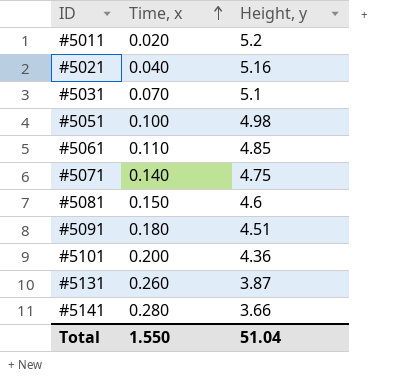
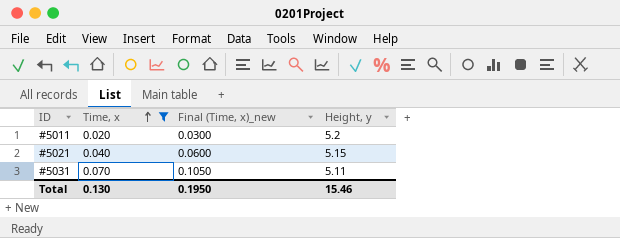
filter: none -> Time, x <= 0.070
column Final (Time, x)_new | formula: none -> [Time, x] * 1.5
#5021 | Height, y: 5.16 -> 5.15
#5031 | Height, y: 5.1 -> 5.11
Total | Time, x: 1.550 -> 0.130
Total | Height, y: 51.04 -> 15.46

